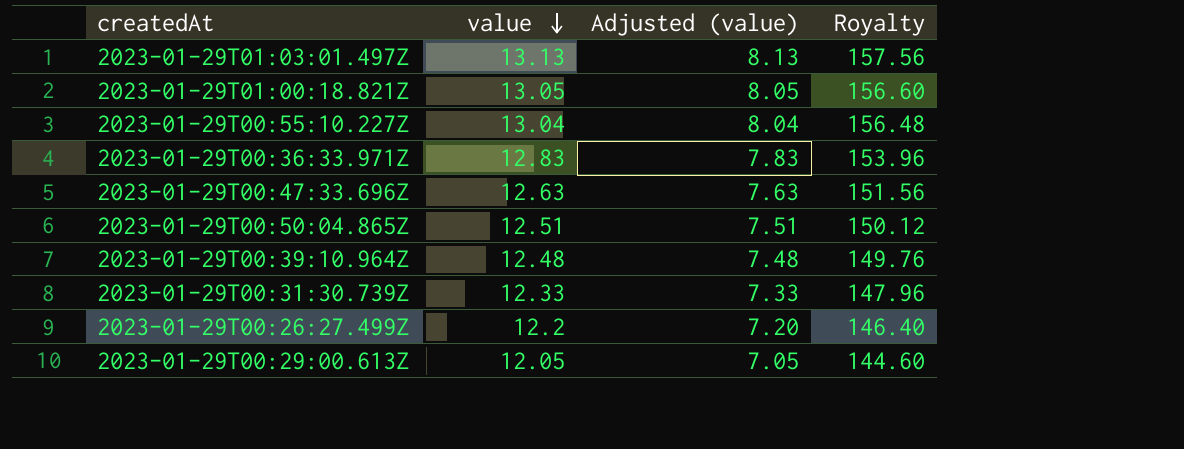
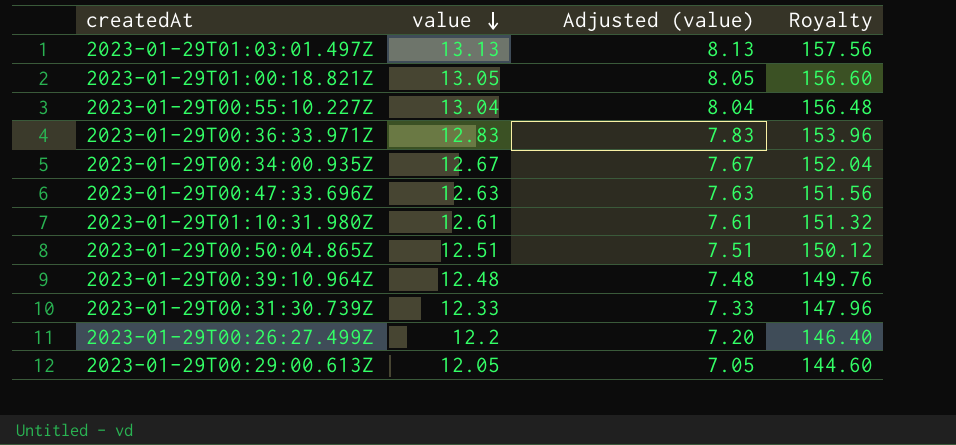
row 2023-01-29T00:34:00.935Z: none -> 12.67 | 7.67 | 152.04
row 2023-01-29T01:10:31.980Z: none -> 12.61 | 7.61 | 151.32

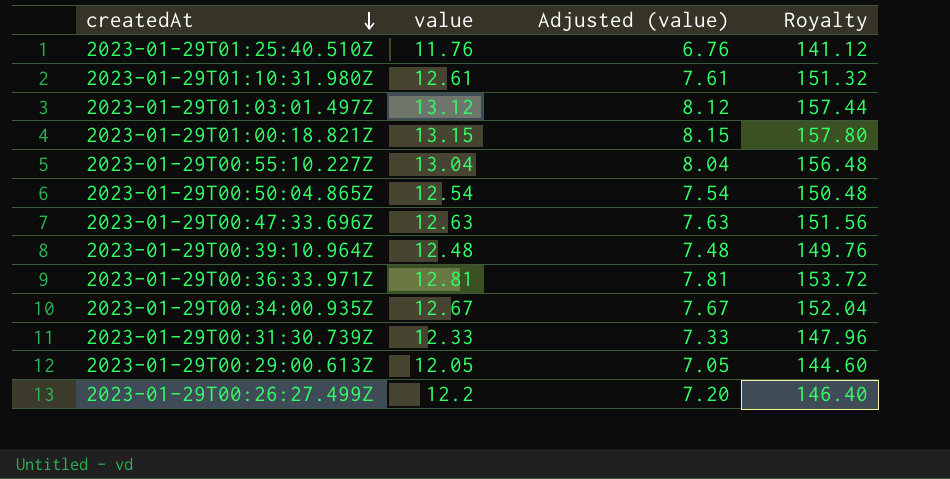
row order: value descending -> createdAt descending
row 2023-01-29T01:25:40.510Z: none -> 11.76 | 6.76 | 141.12
2023-01-29T01:03:01.497Z | value: 13.13 -> 13.12
2023-01-29T01:03:01.497Z | Adjusted (value): 8.13 -> 8.12
2023-01-29T01:03:01.497Z | Royalty: 157.56 -> 157.44
2023-01-29T01:00:18.821Z | value: 13.05 -> 13.15
2023-01-29T01:00:18.821Z | Adjusted (value): 8.05 -> 8.15
2023-01-29T01:00:18.821Z | Royalty: 156.60 -> 157.80
2023-01-29T00:50:04.865Z | value: 12.51 -> 12.54
2023-01-29T00:50:04.865Z | Adjusted (value): 7.51 -> 7.54
2023-01-29T00:50:04.865Z | Royalty: 150.12 -> 150.48
2023-01-29T00:36:33.971Z | value: 12.83 -> 12.81
2023-01-29T00:36:33.971Z | Adjusted (value): 7.83 -> 7.81
2023-01-29T00:36:33.971Z | Royalty: 153.96 -> 153.72

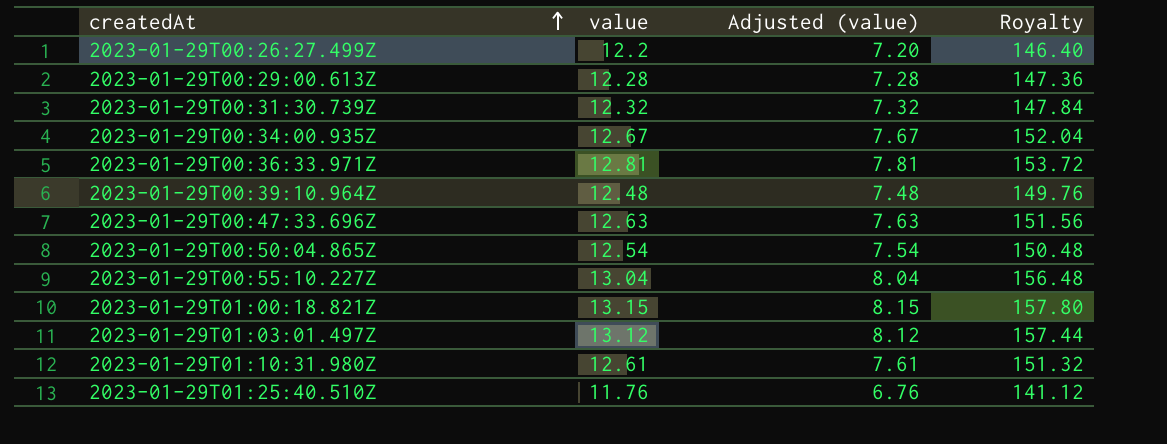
row order: createdAt descending -> createdAt ascending
2023-01-29T00:29:00.613Z | value: 12.05 -> 12.28
2023-01-29T00:29:00.613Z | Adjusted (value): 7.05 -> 7.28
2023-01-29T00:29:00.613Z | Royalty: 144.60 -> 147.36
2023-01-29T00:31:30.739Z | value: 12.33 -> 12.32
2023-01-29T00:31:30.739Z | Adjusted (value): 7.33 -> 7.32
2023-01-29T00:31:30.739Z | Royalty: 147.96 -> 147.84

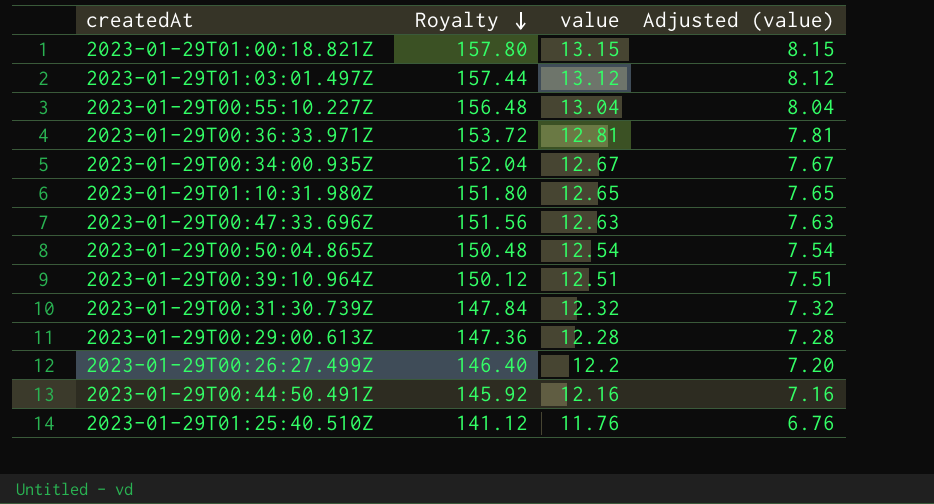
row order: createdAt ascending -> Royalty descending
column Royalty | position: 4 -> 2
2023-01-29T01:10:31.980Z | Royalty: 151.32 -> 151.80
2023-01-29T01:10:31.980Z | value: 12.61 -> 12.65
2023-01-29T01:10:31.980Z | Adjusted (value): 7.61 -> 7.65
2023-01-29T00:39:10.964Z | Royalty: 149.76 -> 150.12
2023-01-29T00:39:10.964Z | value: 12.48 -> 12.51
2023-01-29T00:39:10.964Z | Adjusted (value): 7.48 -> 7.51
row 2023-01-29T00:44:50.491Z: none -> 145.92 | 12.16 | 7.16

